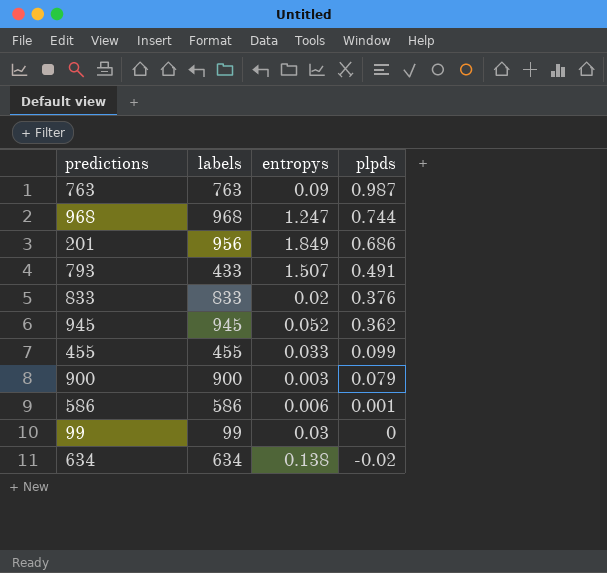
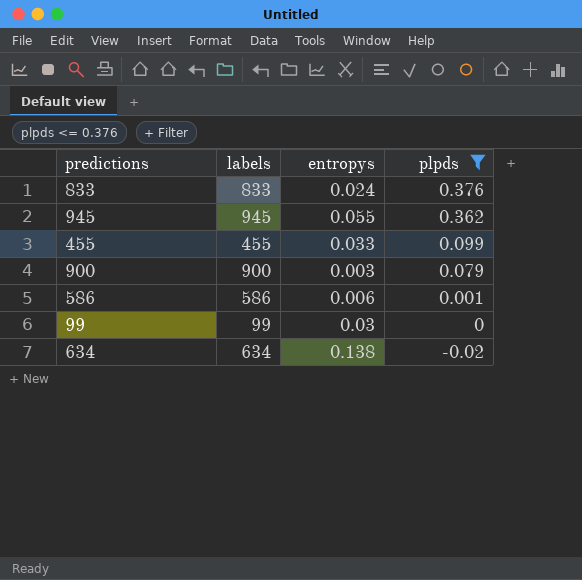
filter: none -> plpds <= 0.376
833 | entropys: 0.02 -> 0.024
945 | entropys: 0.052 -> 0.055

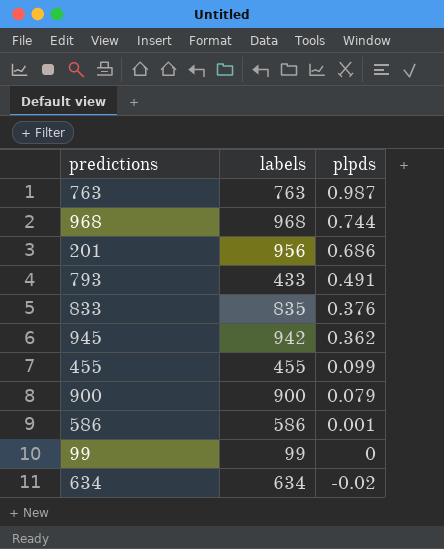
filter: plpds <= 0.376 -> none
column entropys | position: 3 -> none
833 | labels: 833 -> 835
945 | labels: 945 -> 942

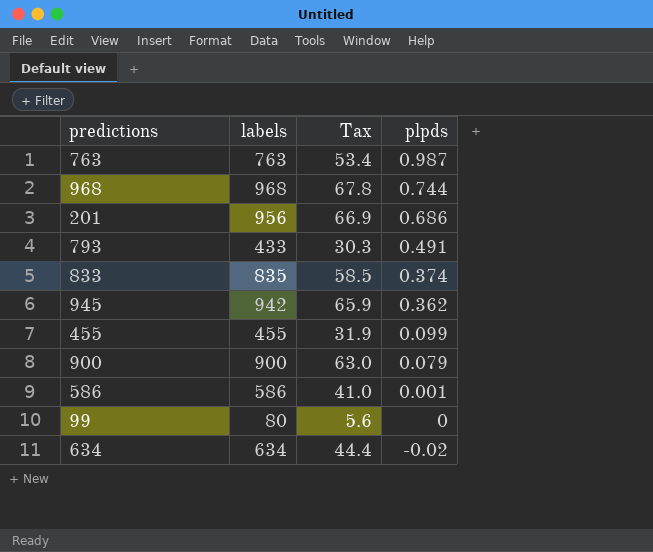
column Tax | formula: none -> [labels] * 0.07
833 | plpds: 0.376 -> 0.374
99 | labels: 99 -> 80

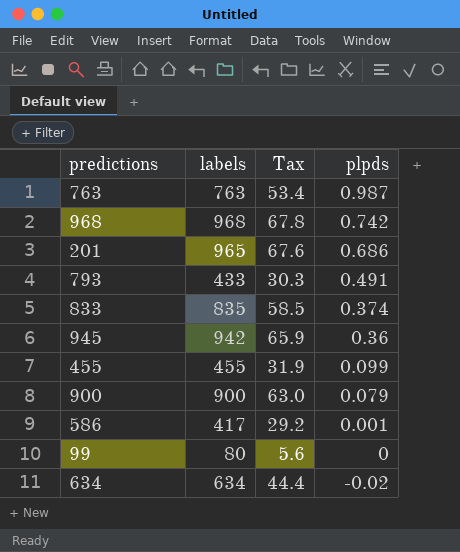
968 | plpds: 0.744 -> 0.742
201 | labels: 956 -> 965
201 | Tax: 66.9 -> 67.6
945 | plpds: 0.362 -> 0.36
586 | labels: 586 -> 417
586 | Tax: 41.0 -> 29.2

